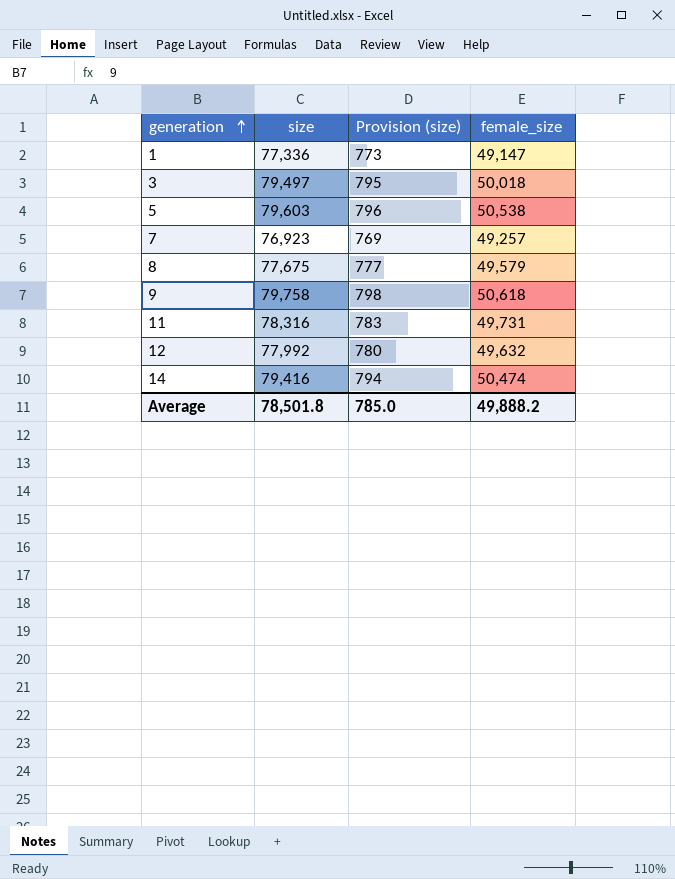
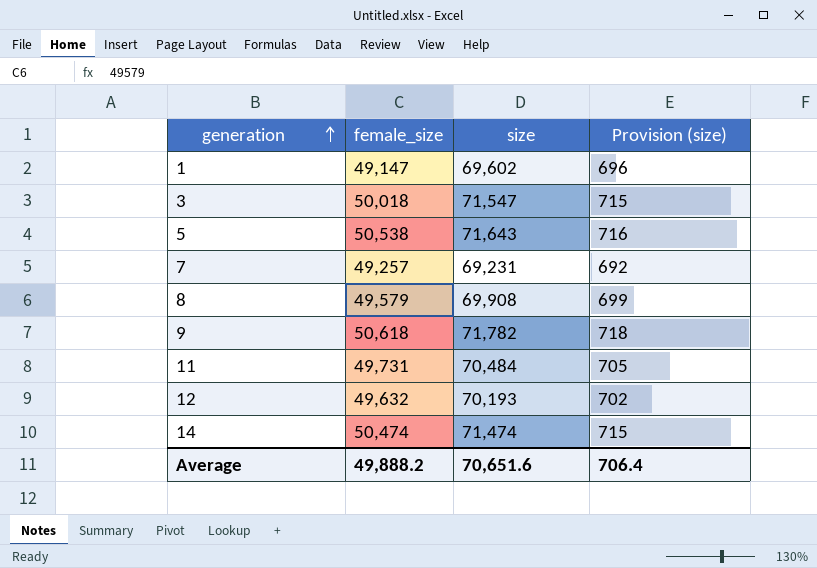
column female_size | position: 4 -> 2
1 | size: 77,336 -> 69,602
1 | Provision (size): 773 -> 696
3 | size: 79,497 -> 71,547
3 | Provision (size): 795 -> 715
5 | size: 79,603 -> 71,643
5 | Provision (size): 796 -> 716
7 | size: 76,923 -> 69,231
7 | Provision (size): 769 -> 692
8 | size: 77,675 -> 69,908
8 | Provision (size): 777 -> 699
9 | size: 79,758 -> 71,782
9 | Provision (size): 798 -> 718
11 | size: 78,316 -> 70,484
11 | Provision (size): 783 -> 705
12 | size: 77,992 -> 70,193
12 | Provision (size): 780 -> 702
14 | size: 79,416 -> 71,474
14 | Provision (size): 794 -> 715
Average | size: 78,501.8 -> 70,651.6
Average | Provision (size): 785.0 -> 706.4

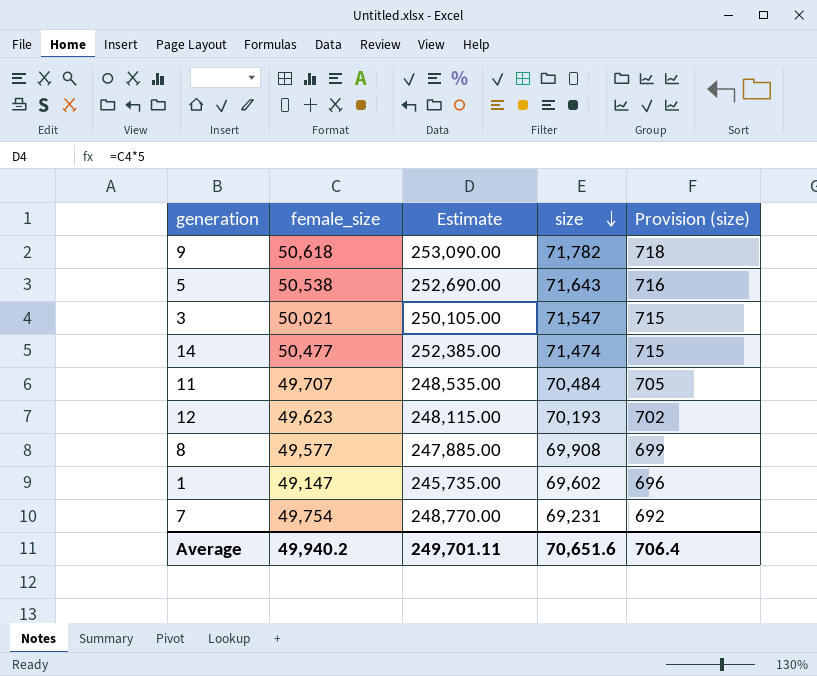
row order: generation ascending -> size descending
column Estimate | formula: none -> [female_size] * 5
3 | female_size: 50,018 -> 50,021
14 | female_size: 50,474 -> 50,477
11 | female_size: 49,731 -> 49,707
12 | female_size: 49,632 -> 49,623
8 | female_size: 49,579 -> 49,577
7 | female_size: 49,257 -> 49,754
Average | female_size: 49,888.2 -> 49,940.2

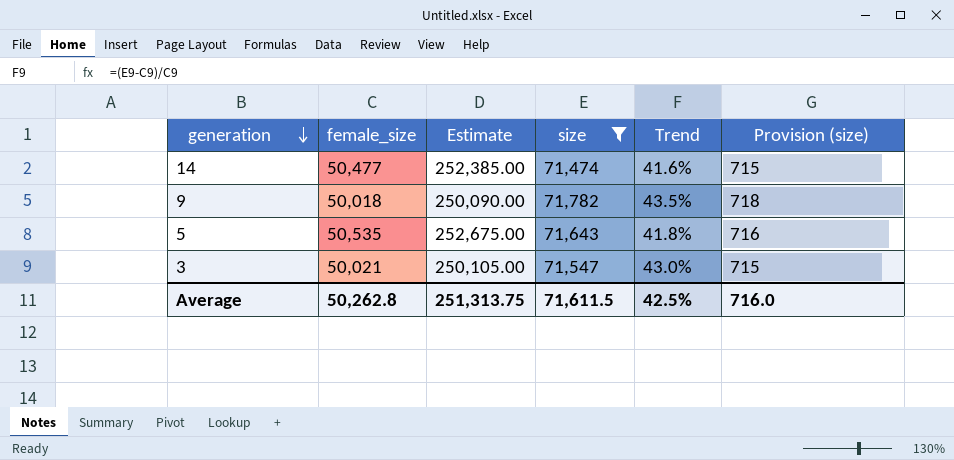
filter: none -> size >= 71,474
row order: size descending -> generation descending
column Trend | formula: none -> ([size] - [female_size]) / [female_size]
9 | female_size: 50,618 -> 50,018
9 | Estimate: 253,090.00 -> 250,090.00
5 | female_size: 50,538 -> 50,535
5 | Estimate: 252,690.00 -> 252,675.00
Average | female_size: 49,940.2 -> 50,262.8
Average | Estimate: 249,701.11 -> 251,313.75
Average | size: 70,651.6 -> 71,611.5
Average | Provision (size): 706.4 -> 716.0

